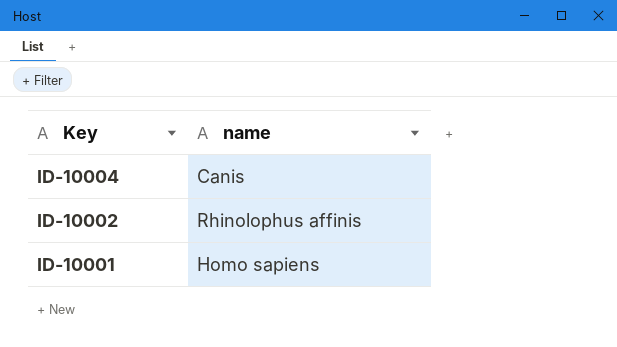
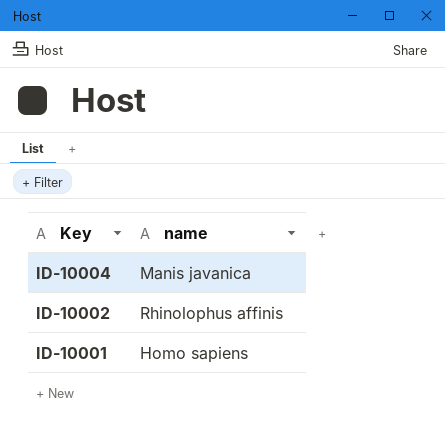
ID-10004 | name: Canis -> Manis javanica

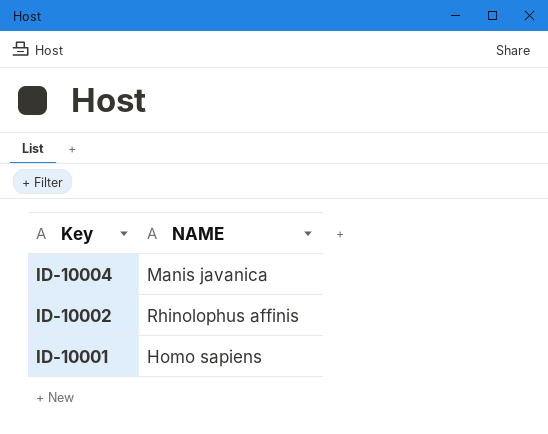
column name: name -> NAME

